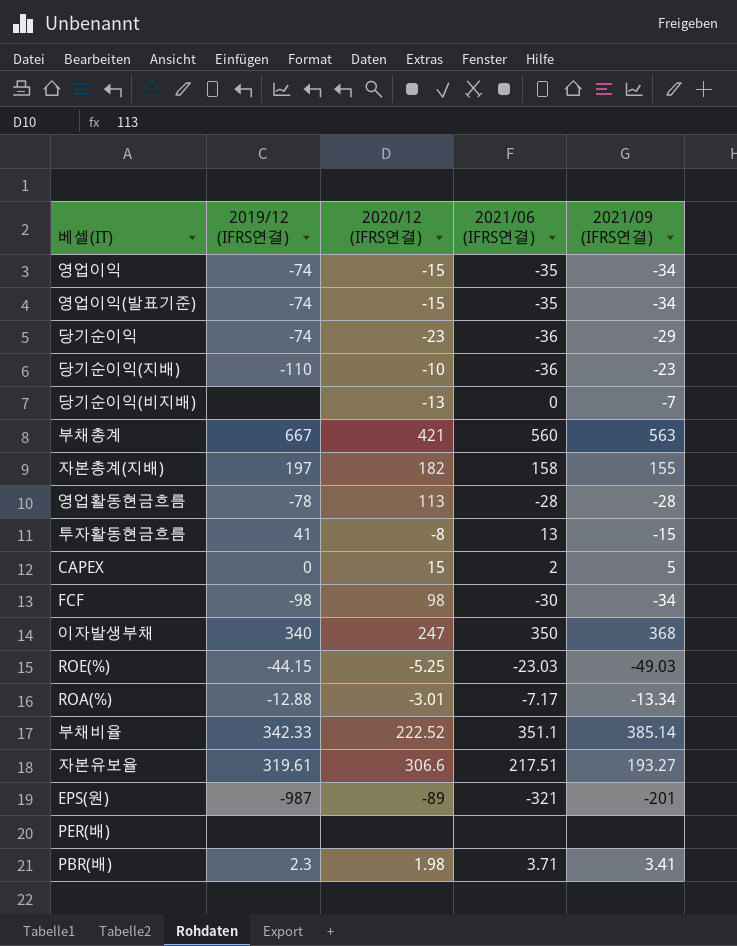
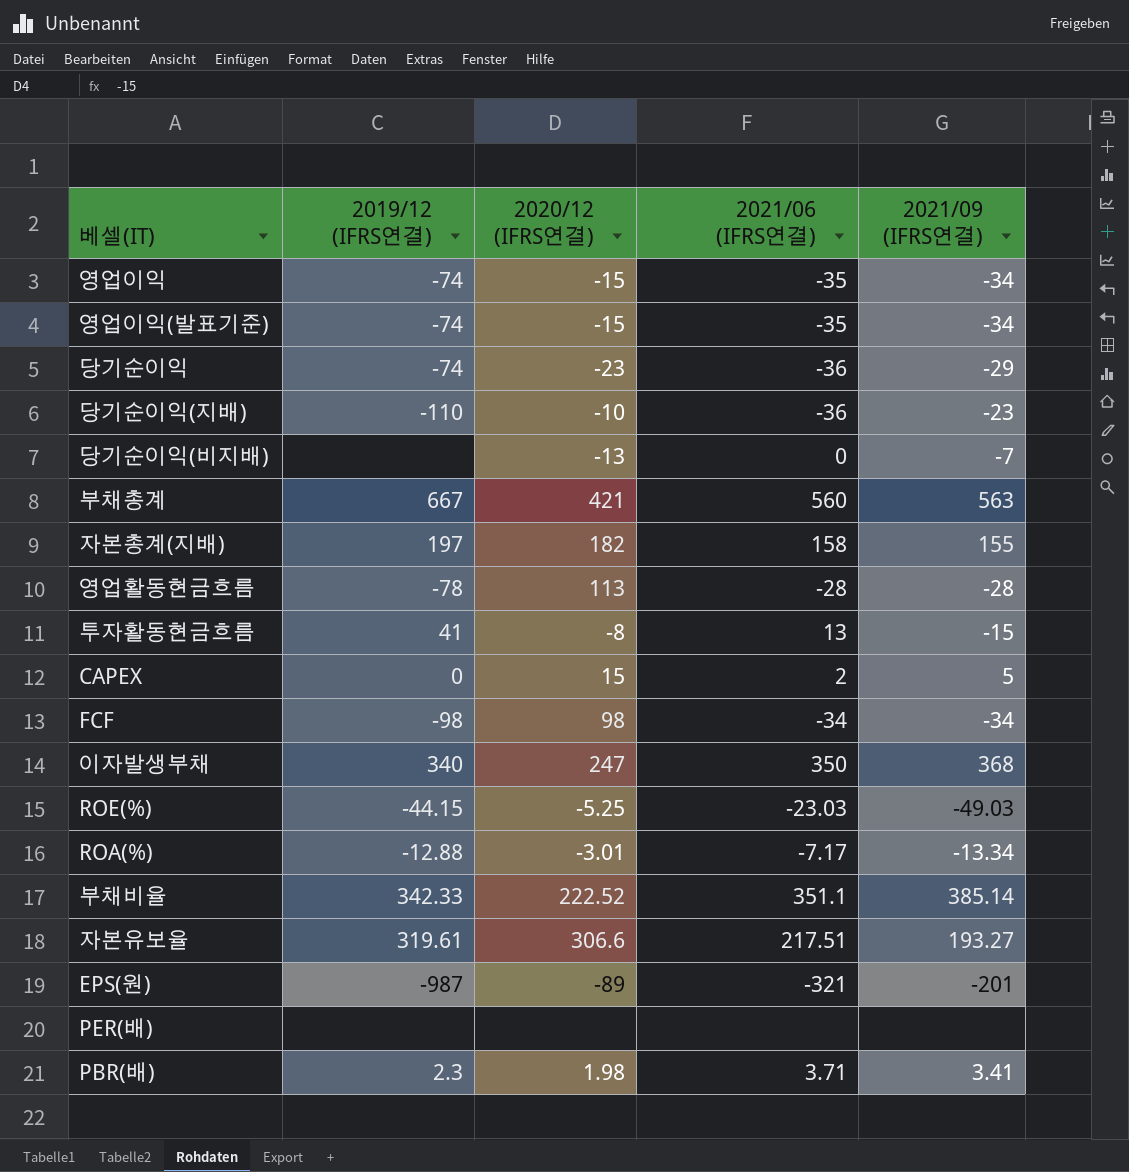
FCF | 2021/06 (IFRS연결): -30 -> -34

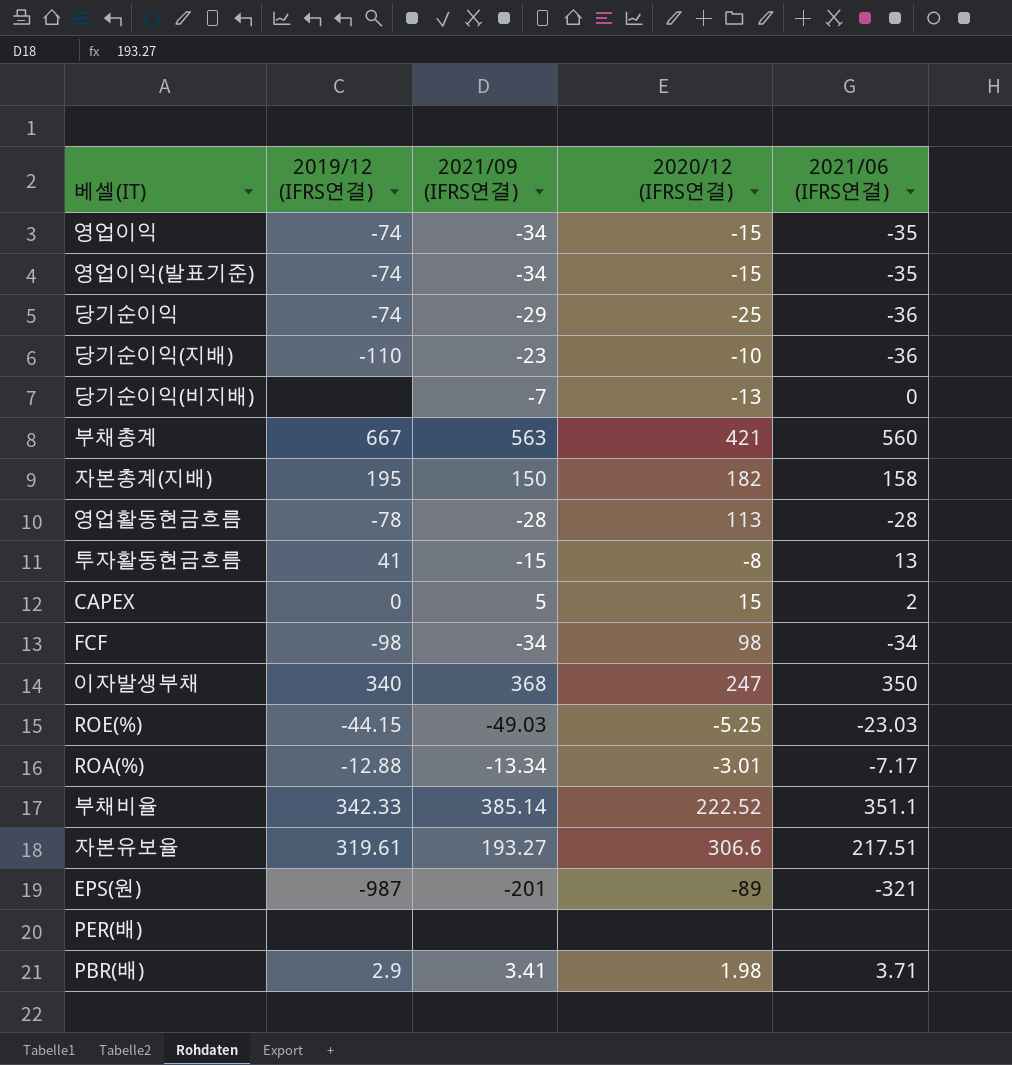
column 2021/09 (IFRS연결) | position: 5 -> 3
당기순이익 | 2020/12 (IFRS연결): -23 -> -25
자본총계(지배) | 2019/12 (IFRS연결): 197 -> 195
자본총계(지배) | 2021/09 (IFRS연결): 155 -> 150
PBR(배) | 2019/12 (IFRS연결): 2.3 -> 2.9

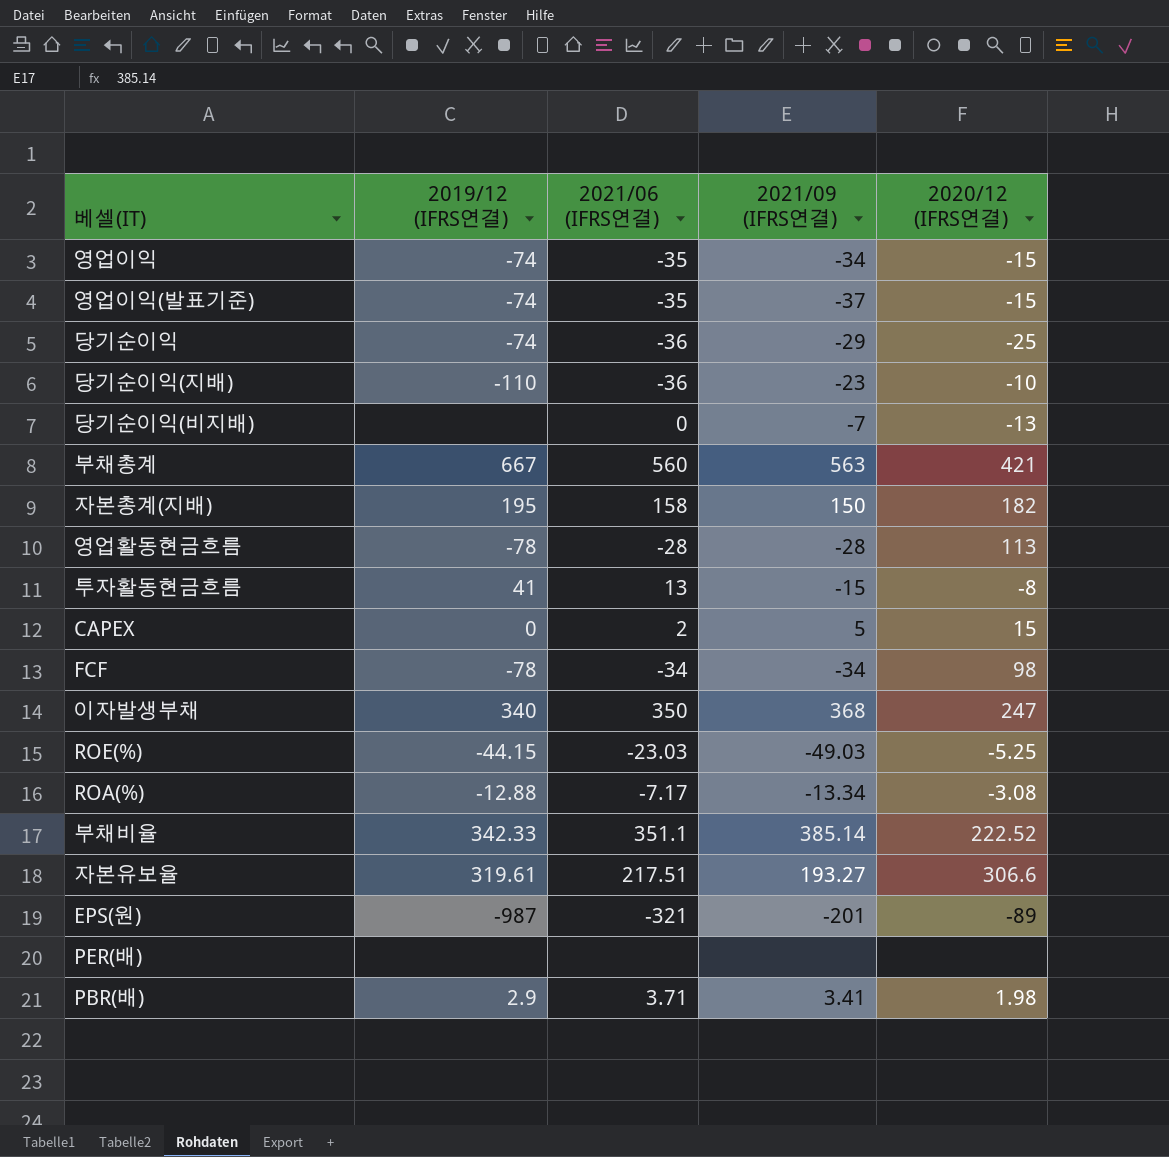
column 2021/06 (IFRS연결) | position: 5 -> 3
영업이익(발표기준) | 2021/09 (IFRS연결): -34 -> -37
FCF | 2019/12 (IFRS연결): -98 -> -78
ROA(%) | 2020/12 (IFRS연결): -3.01 -> -3.08

